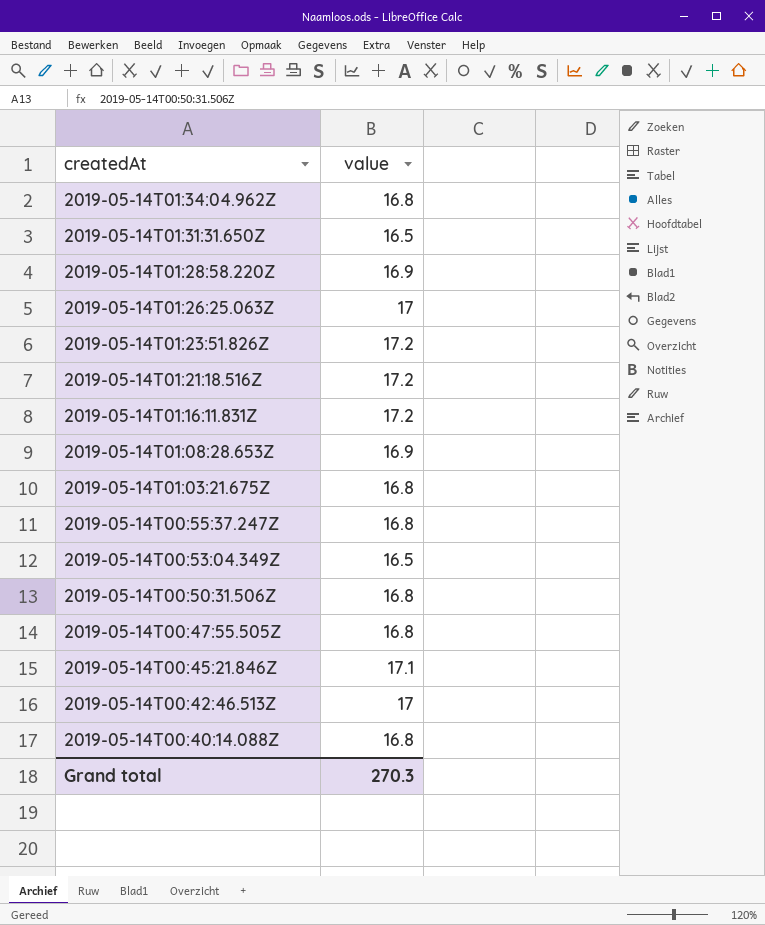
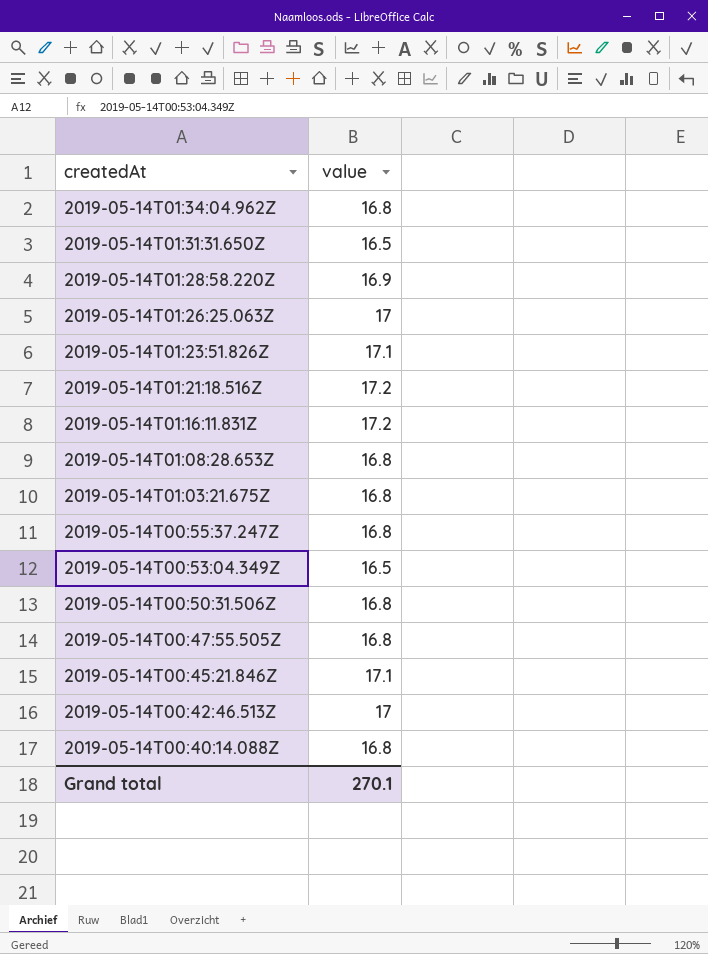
2019-05-14T01:23:51.826Z | value: 17.2 -> 17.1
2019-05-14T01:08:28.653Z | value: 16.9 -> 16.8
Grand total | value: 270.3 -> 270.1

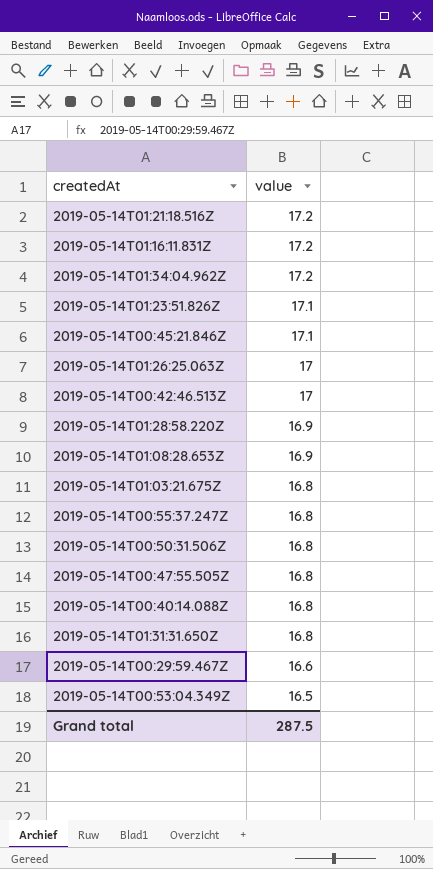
row order: createdAt descending -> value descending
2019-05-14T01:34:04.962Z | value: 16.8 -> 17.2
2019-05-14T01:08:28.653Z | value: 16.8 -> 16.9
2019-05-14T01:31:31.650Z | value: 16.5 -> 16.8
row 2019-05-14T00:29:59.467Z: none -> 16.6
Grand total | value: 270.1 -> 287.5

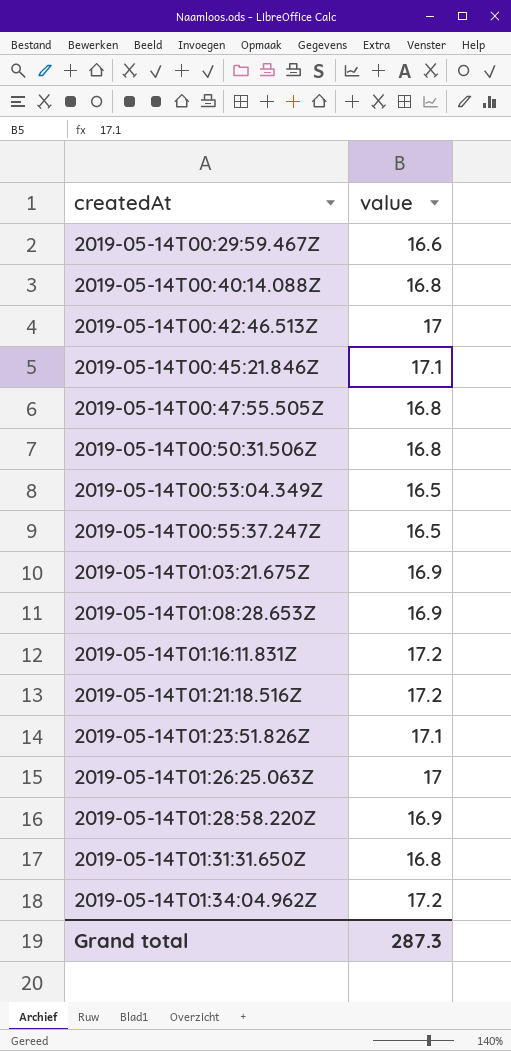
row order: value descending -> createdAt ascending
2019-05-14T00:55:37.247Z | value: 16.8 -> 16.5
2019-05-14T01:03:21.675Z | value: 16.8 -> 16.9
Grand total | value: 287.5 -> 287.3

